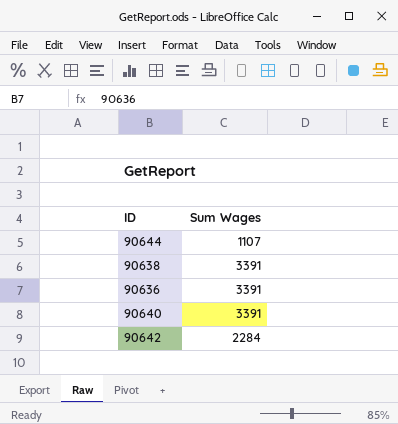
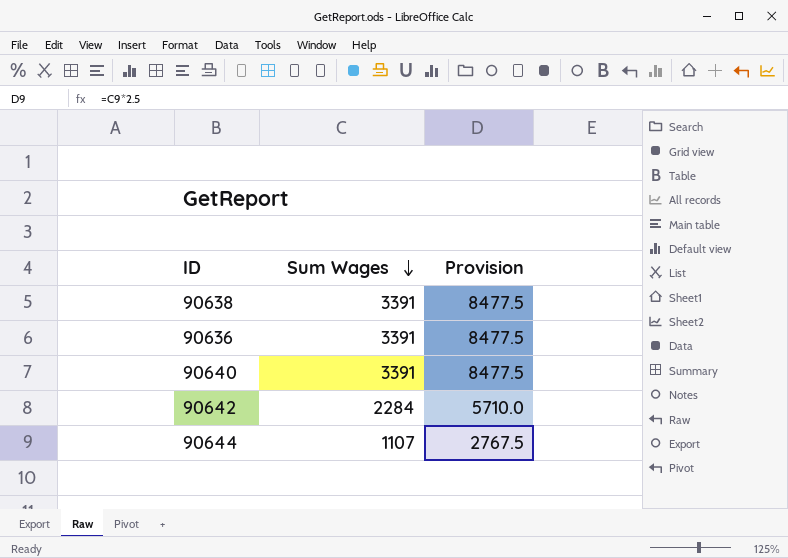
row order: none -> Sum Wages descending
column Provision | formula: none -> [Sum Wages] * 2.5

